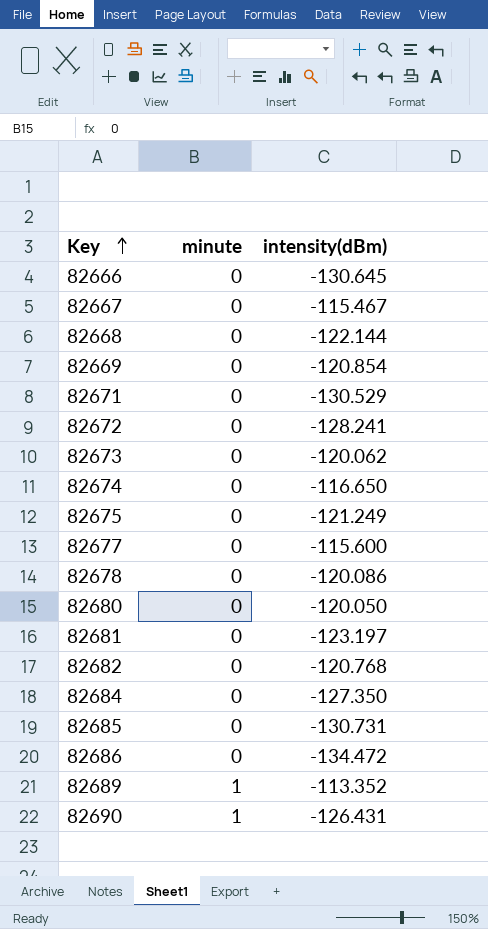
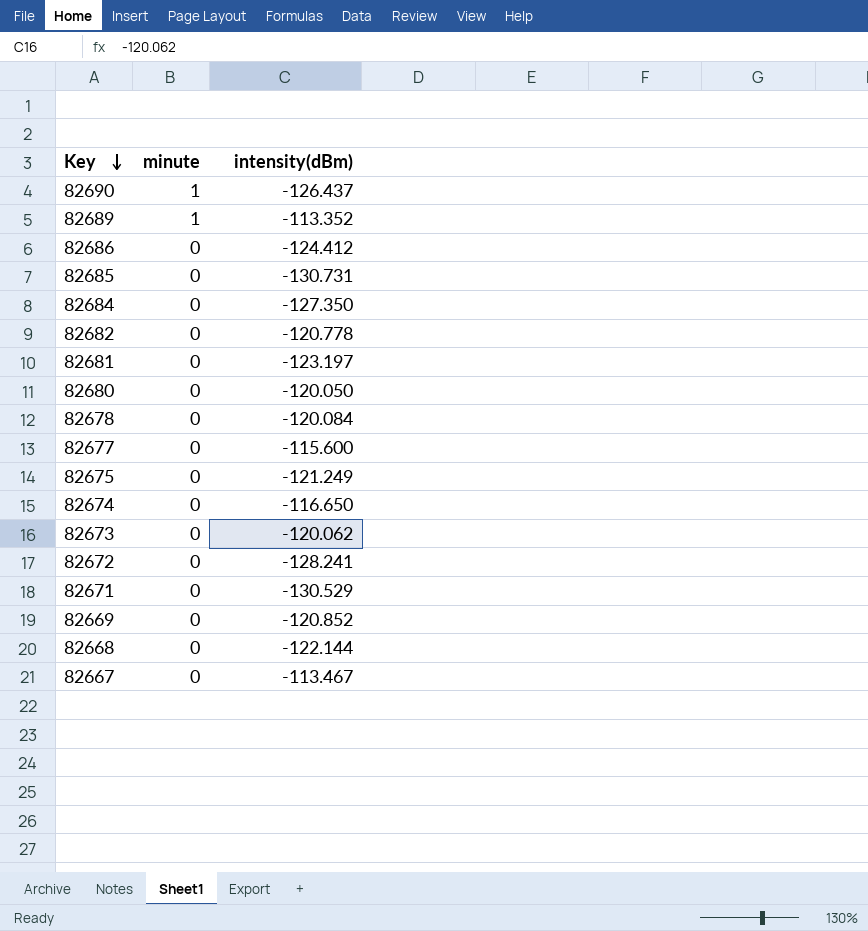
row order: Key ascending -> Key descending
row 82666: 0 | -130.645 -> none
82690 | intensity(dBm): -126.431 -> -126.437
82686 | intensity(dBm): -134.472 -> -124.412
82682 | intensity(dBm): -120.768 -> -120.778
82678 | intensity(dBm): -120.086 -> -120.084
82669 | intensity(dBm): -120.854 -> -120.852
82667 | intensity(dBm): -115.467 -> -113.467

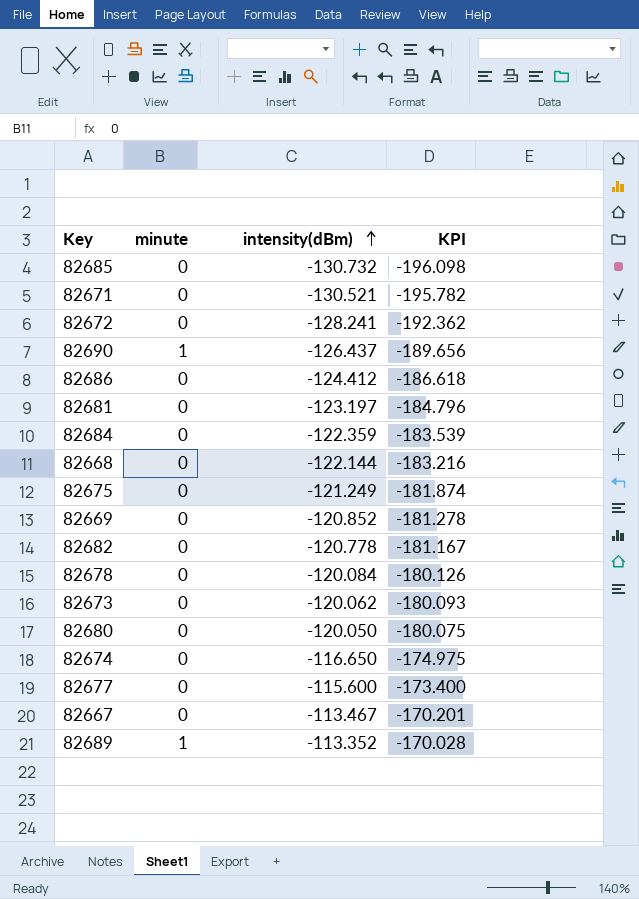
row order: Key descending -> intensity(dBm) ascending
column KPI | formula: none -> [intensity(dBm)] * 1.5
82685 | intensity(dBm): -130.731 -> -130.732
82671 | intensity(dBm): -130.529 -> -130.521
82684 | intensity(dBm): -127.350 -> -122.359

